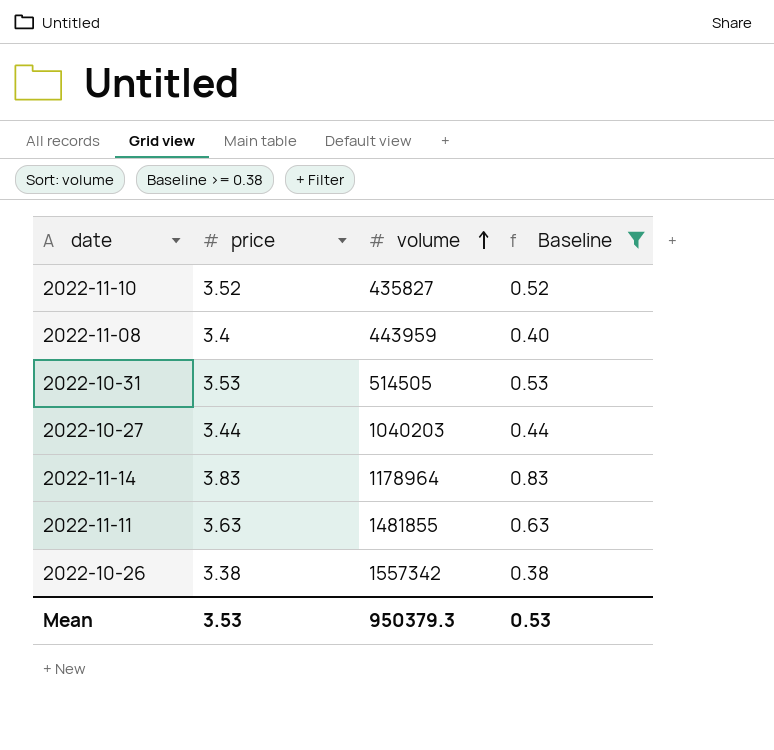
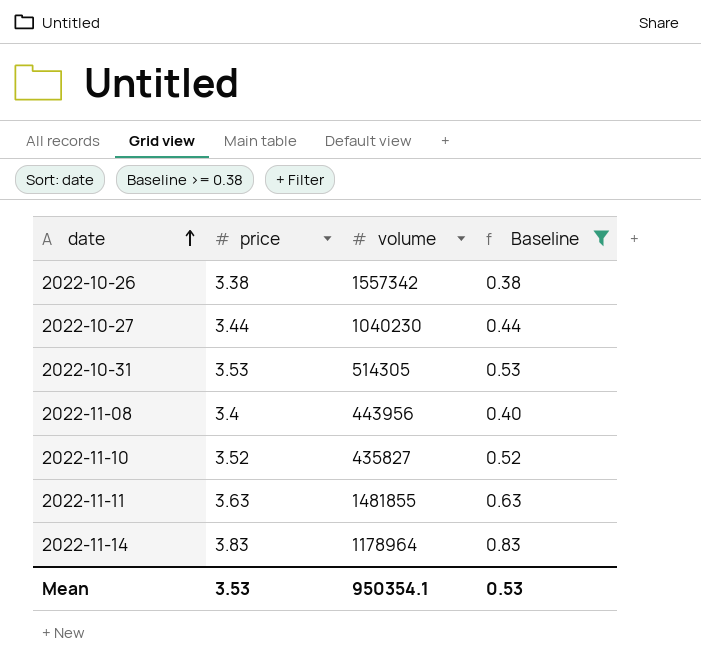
row order: volume ascending -> date ascending
2022-10-27 | volume: 1040203 -> 1040230
2022-10-31 | volume: 514505 -> 514305
2022-11-08 | volume: 443959 -> 443956
Mean | volume: 950379.3 -> 950354.1

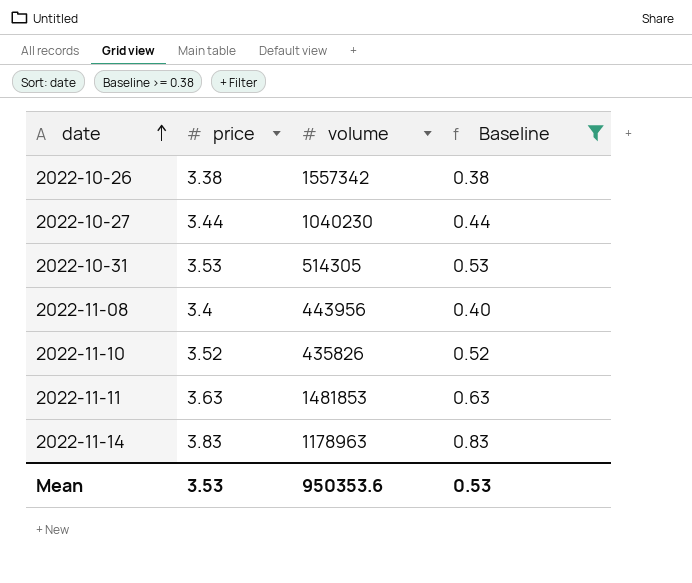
2022-11-10 | volume: 435827 -> 435826
2022-11-11 | volume: 1481855 -> 1481853
2022-11-14 | volume: 1178964 -> 1178963
Mean | volume: 950354.1 -> 950353.6

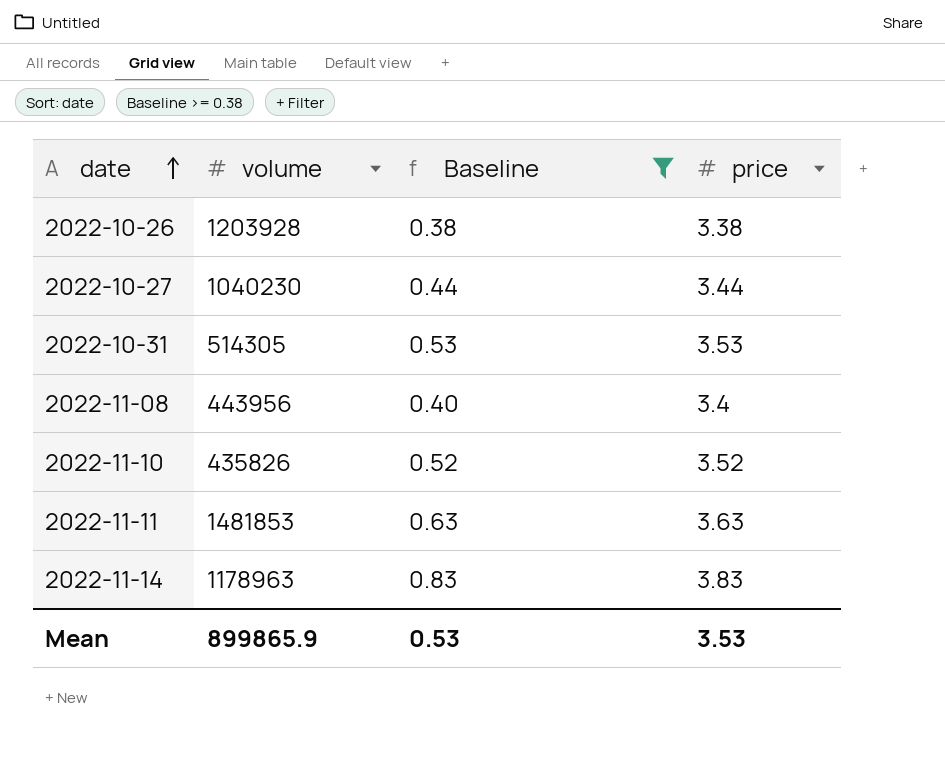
column price | position: 2 -> 4
2022-10-26 | volume: 1557342 -> 1203928
Mean | volume: 950353.6 -> 899865.9

